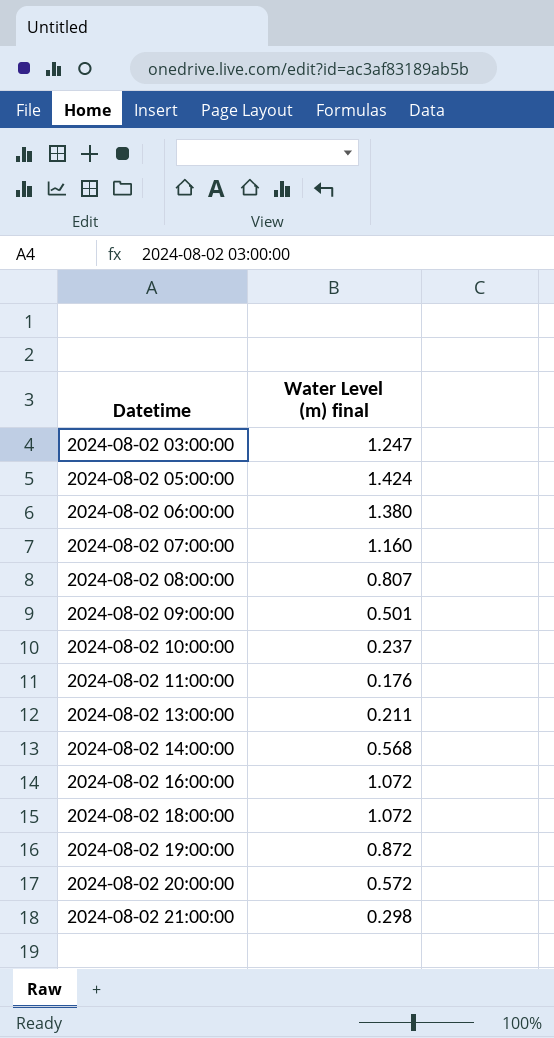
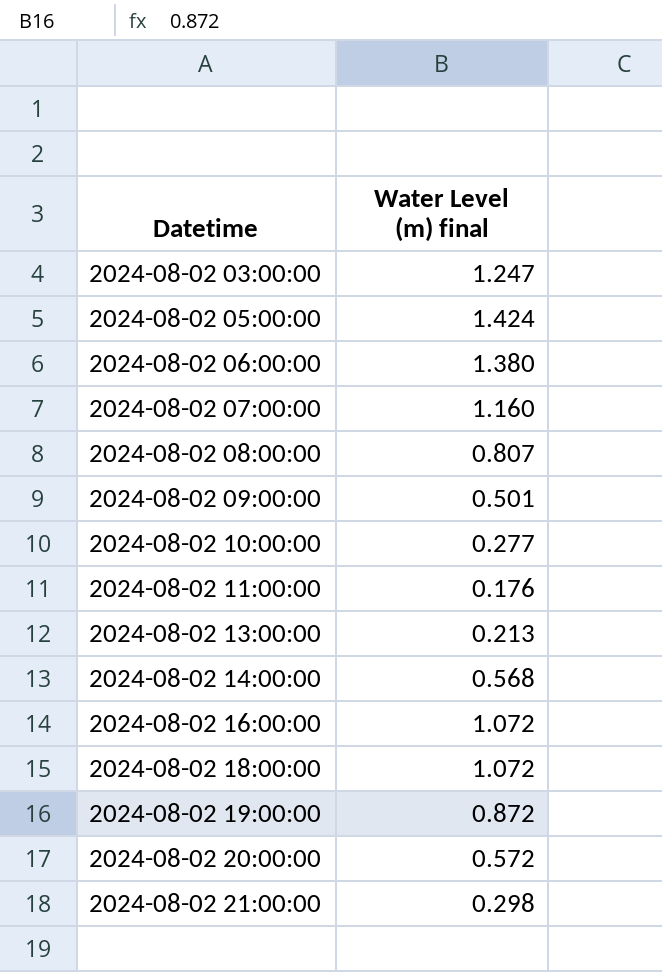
2024-08-02 10:00:00 | Water Level (m) final: 0.237 -> 0.277
2024-08-02 13:00:00 | Water Level (m) final: 0.211 -> 0.213

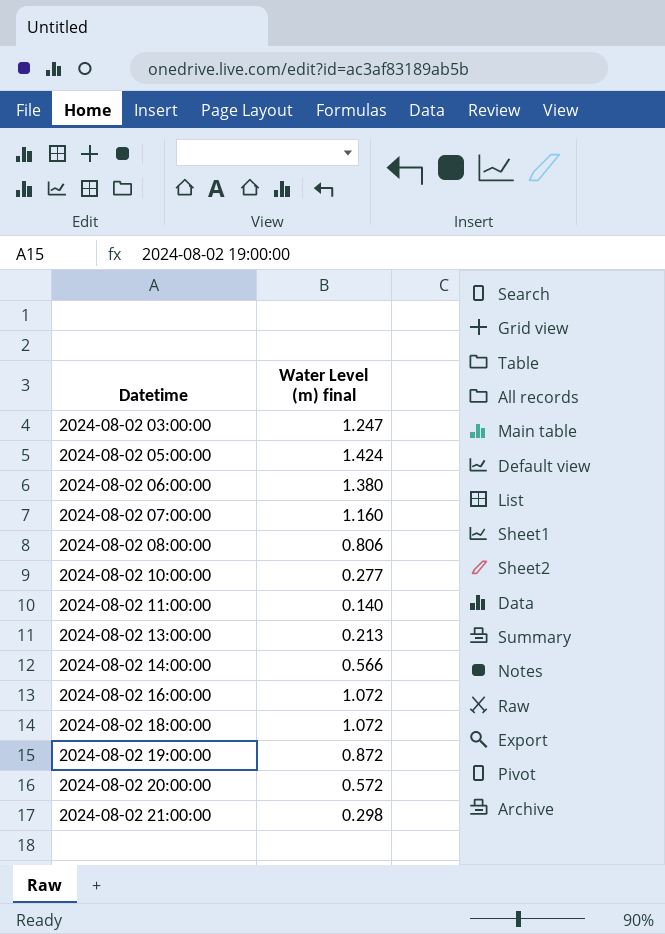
row 2024-08-02 09:00:00: 0.501 -> none
2024-08-02 08:00:00 | Water Level (m) final: 0.807 -> 0.806
2024-08-02 11:00:00 | Water Level (m) final: 0.176 -> 0.140
2024-08-02 14:00:00 | Water Level (m) final: 0.568 -> 0.566

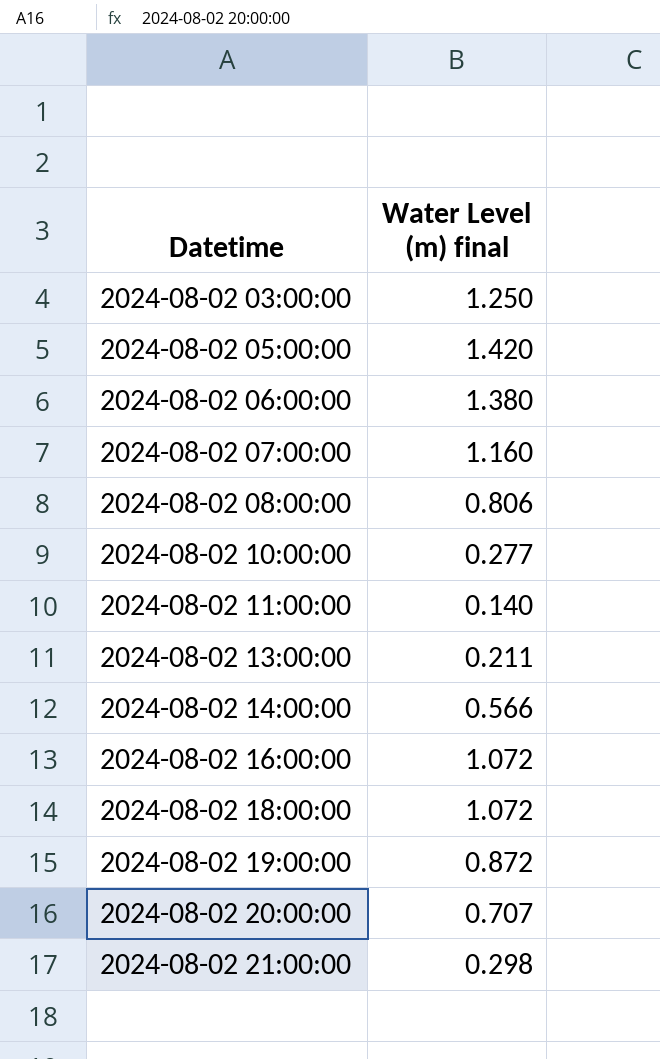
2024-08-02 03:00:00 | Water Level (m) final: 1.247 -> 1.250
2024-08-02 05:00:00 | Water Level (m) final: 1.424 -> 1.420
2024-08-02 13:00:00 | Water Level (m) final: 0.213 -> 0.211
2024-08-02 20:00:00 | Water Level (m) final: 0.572 -> 0.707

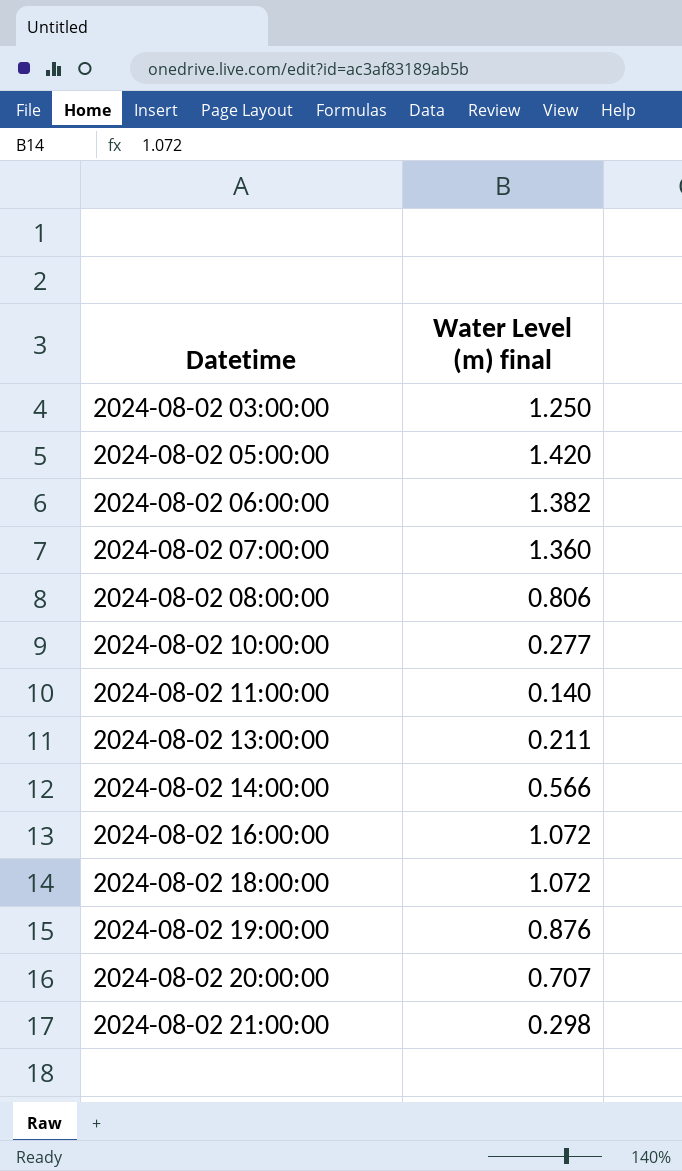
2024-08-02 06:00:00 | Water Level (m) final: 1.380 -> 1.382
2024-08-02 07:00:00 | Water Level (m) final: 1.160 -> 1.360
2024-08-02 19:00:00 | Water Level (m) final: 0.872 -> 0.876

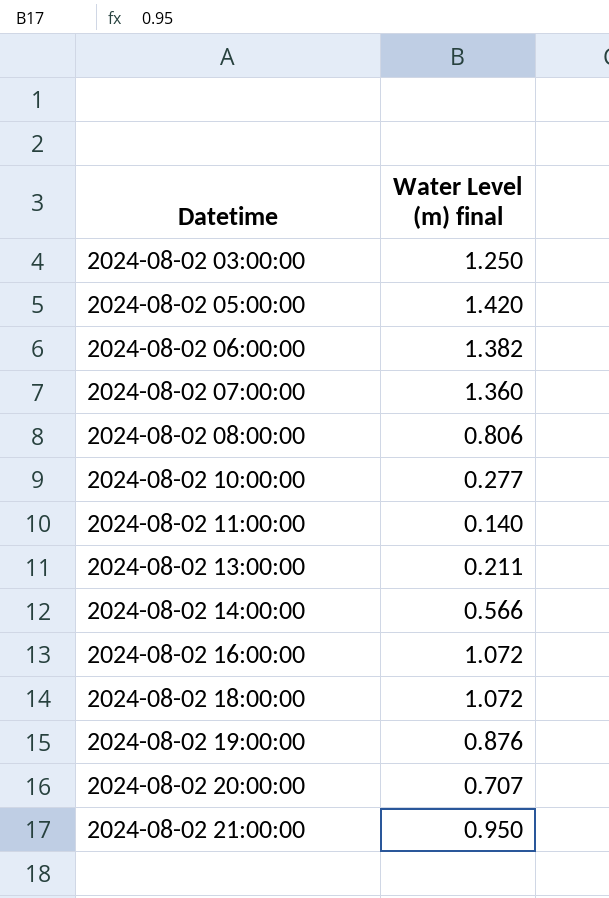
2024-08-02 21:00:00 | Water Level (m) final: 0.298 -> 0.950

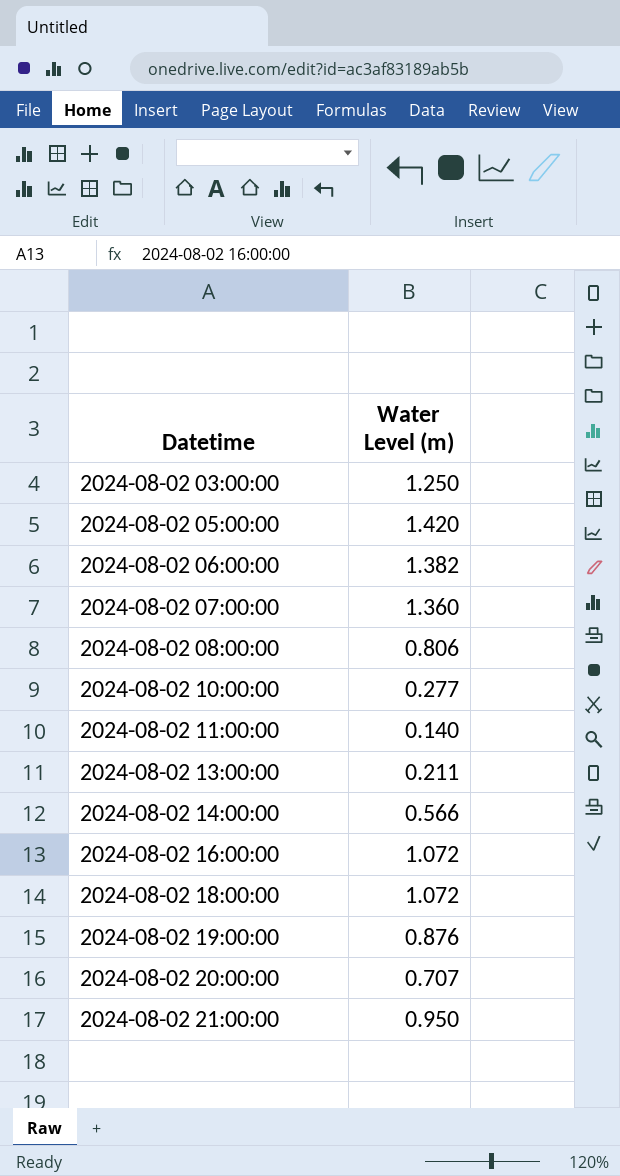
column name: Water Level (m) final -> Water Level (m)

